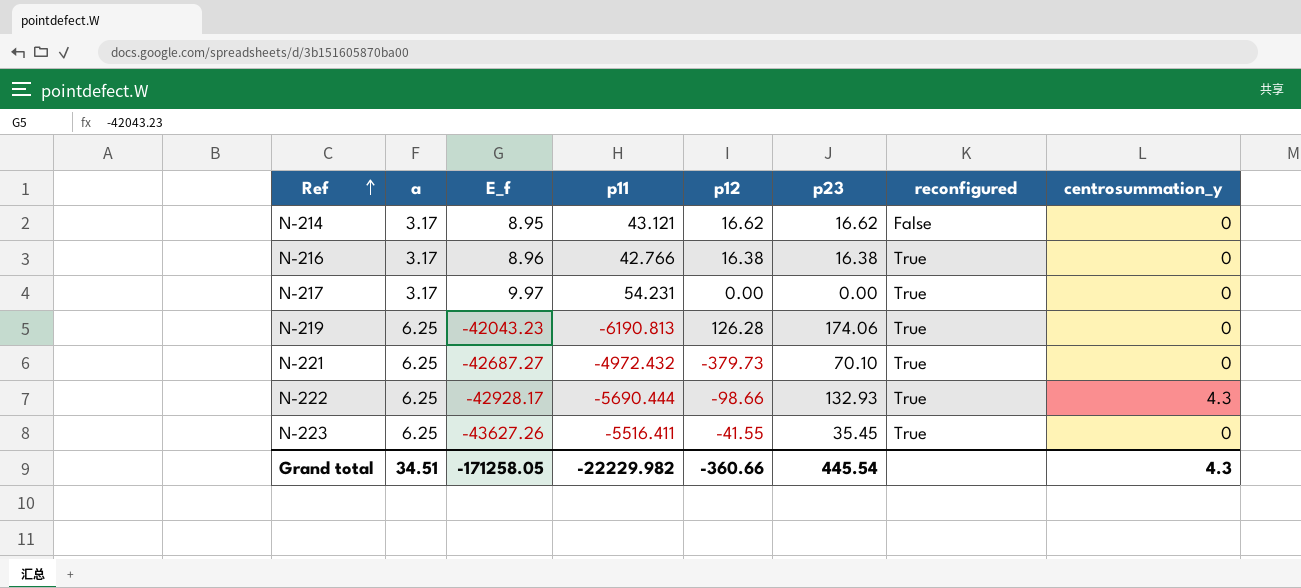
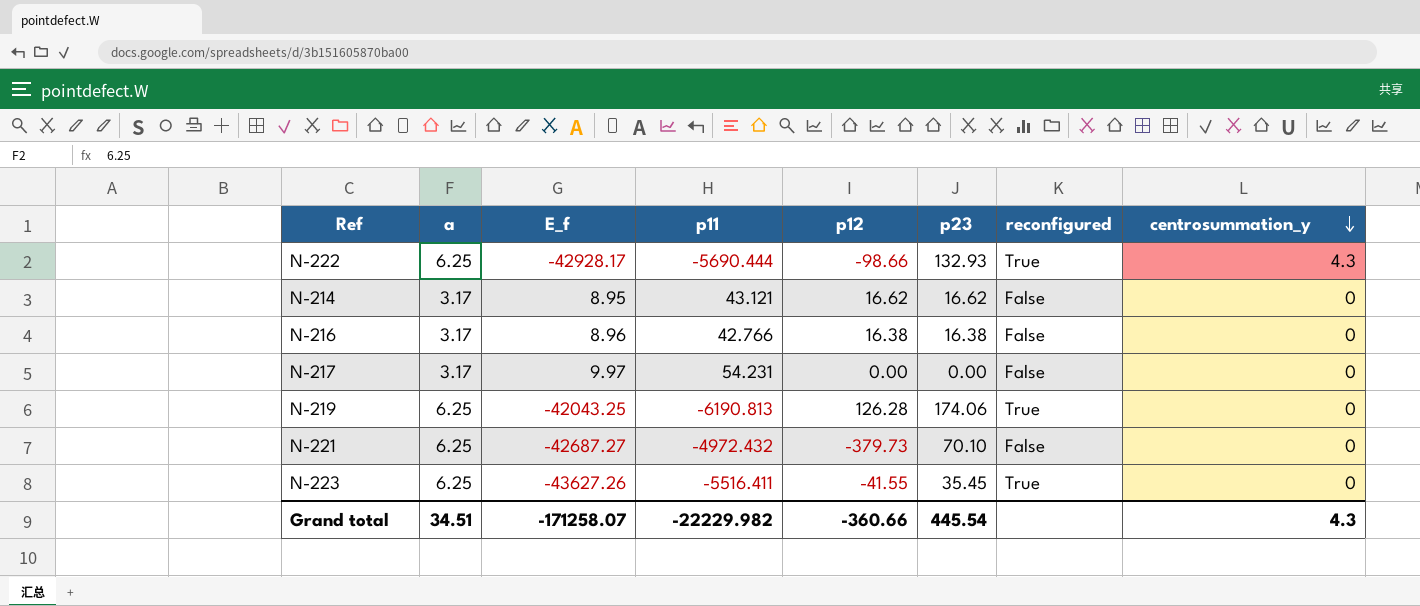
row order: Ref ascending -> centrosummation_y descending
N-216 | reconfigured: True -> False
N-217 | reconfigured: True -> False
N-219 | E_f: -42043.23 -> -42043.25
N-221 | reconfigured: True -> False
Grand total | E_f: -171258.05 -> -171258.07

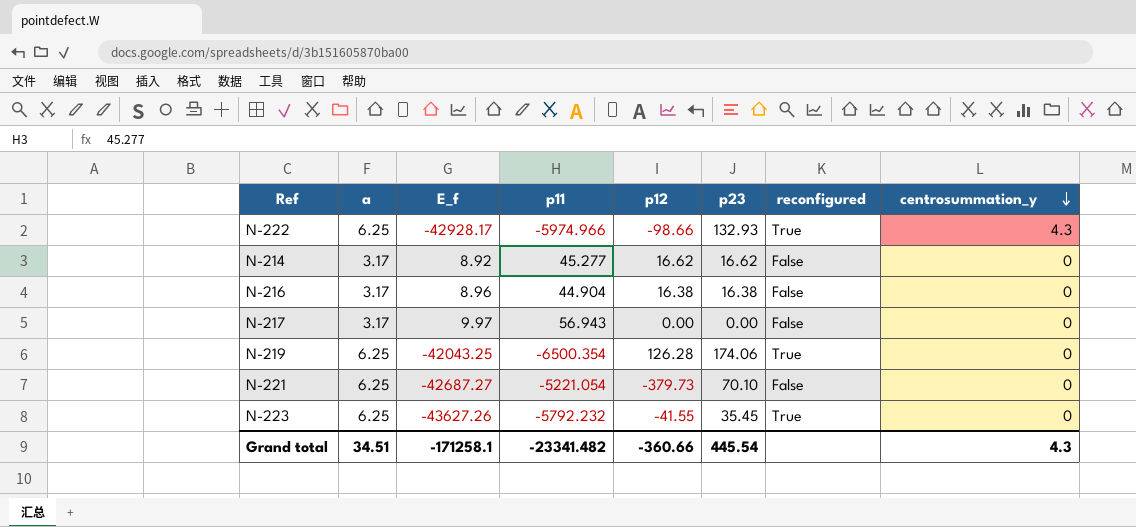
N-222 | p11: -5690.444 -> -5974.966
N-214 | E_f: 8.95 -> 8.92
N-214 | p11: 43.121 -> 45.277
N-216 | p11: 42.766 -> 44.904
N-217 | p11: 54.231 -> 56.943
N-219 | p11: -6190.813 -> -6500.354
N-221 | p11: -4972.432 -> -5221.054
N-223 | p11: -5516.411 -> -5792.232
Grand total | E_f: -171258.07 -> -171258.1
Grand total | p11: -22229.982 -> -23341.482

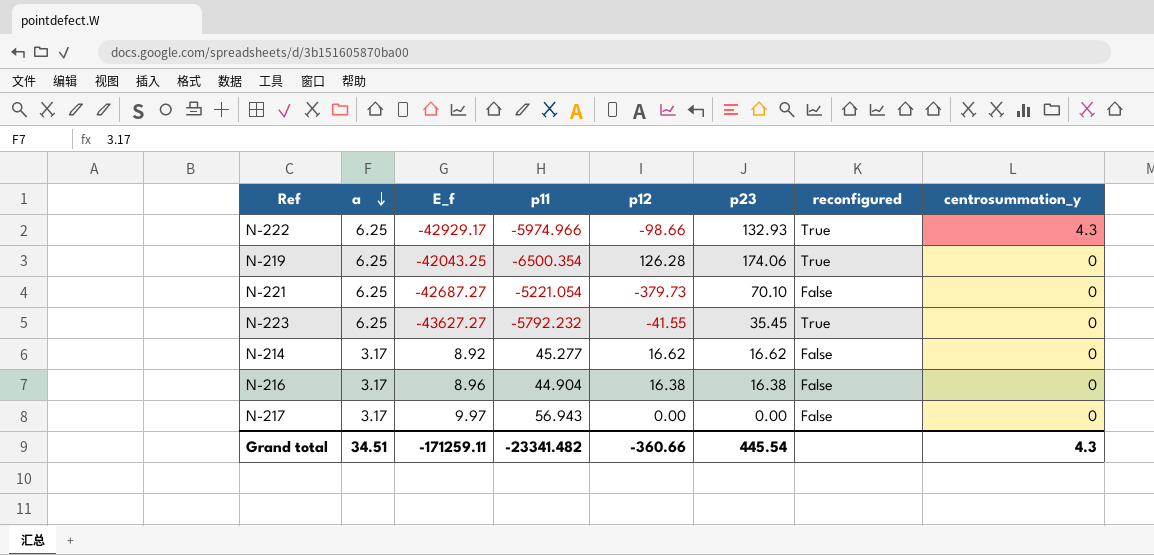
row order: centrosummation_y descending -> a descending
N-222 | E_f: -42928.17 -> -42929.17
N-223 | E_f: -43627.26 -> -43627.27
Grand total | E_f: -171258.1 -> -171259.11

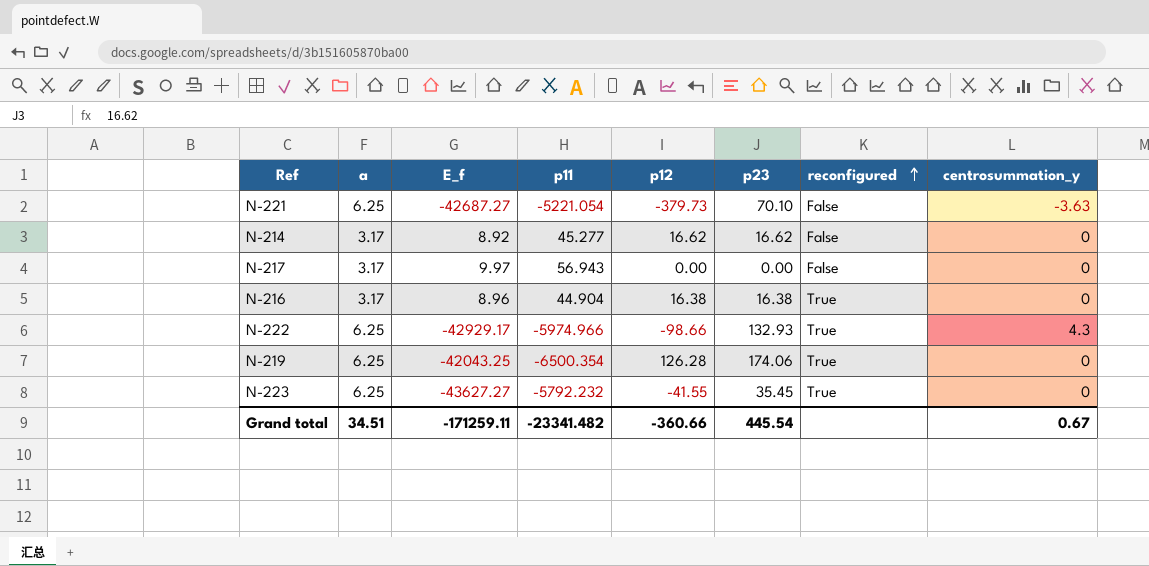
row order: a descending -> reconfigured ascending
N-221 | centrosummation_y: 0 -> -3.63
N-216 | reconfigured: False -> True
Grand total | centrosummation_y: 4.3 -> 0.67

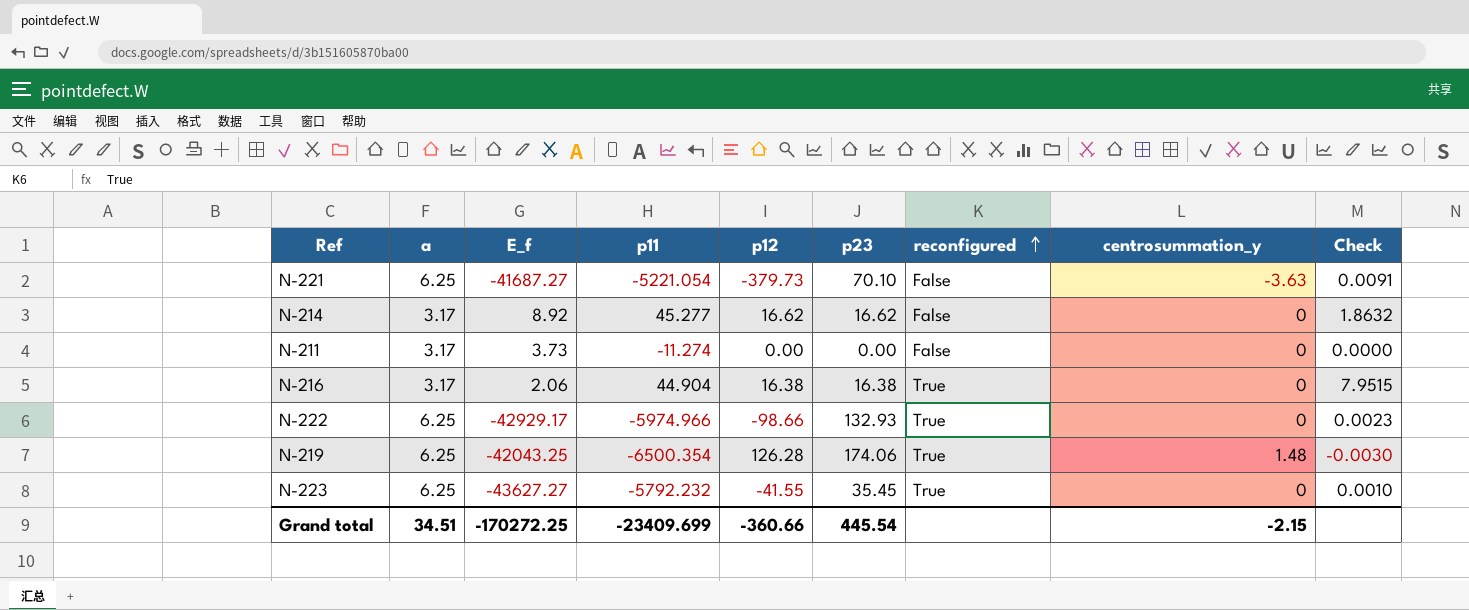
column Check | formula: none -> [p12] / [E_f]
row N-217: 3.17 | 9.97 | 56.943 | 0.00 | 0.00 | False | 0 -> none
N-221 | E_f: -42687.27 -> -41687.27
row N-211: none -> 3.17 | 3.73 | -11.274 | 0.00 | 0.00 | False | 0 | 0.0000
N-216 | E_f: 8.96 -> 2.06
N-222 | centrosummation_y: 4.3 -> 0
N-219 | centrosummation_y: 0 -> 1.48
Grand total | E_f: -171259.11 -> -170272.25
Grand total | p11: -23341.482 -> -23409.699
Grand total | centrosummation_y: 0.67 -> -2.15

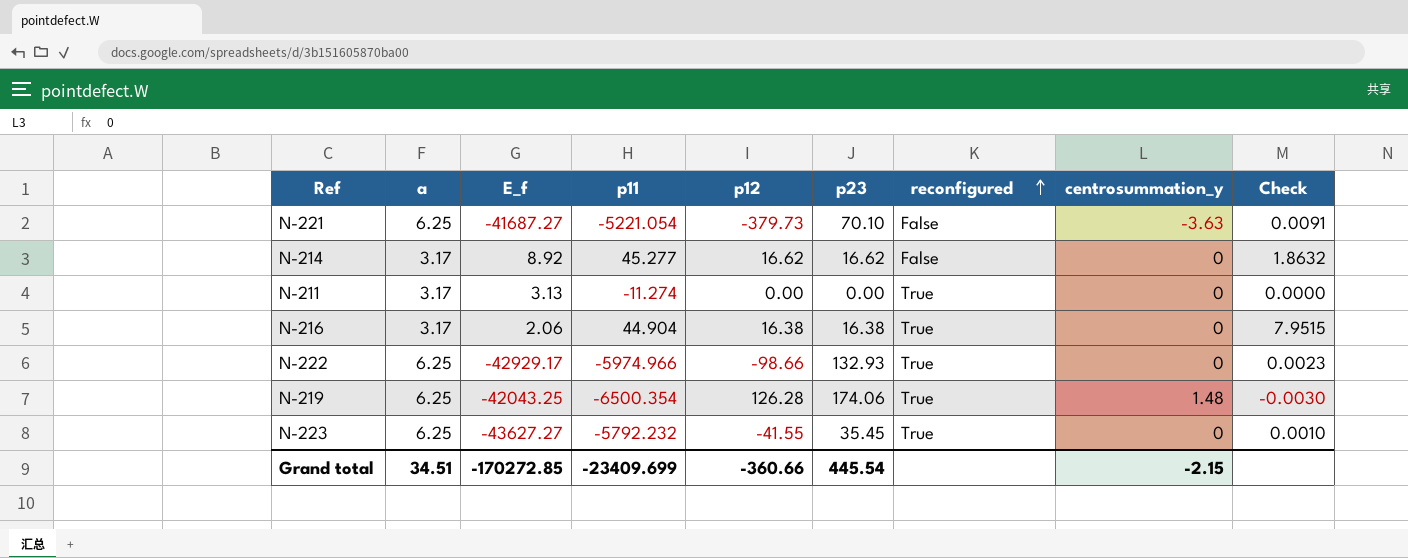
N-211 | E_f: 3.73 -> 3.13
N-211 | reconfigured: False -> True
Grand total | E_f: -170272.25 -> -170272.85

